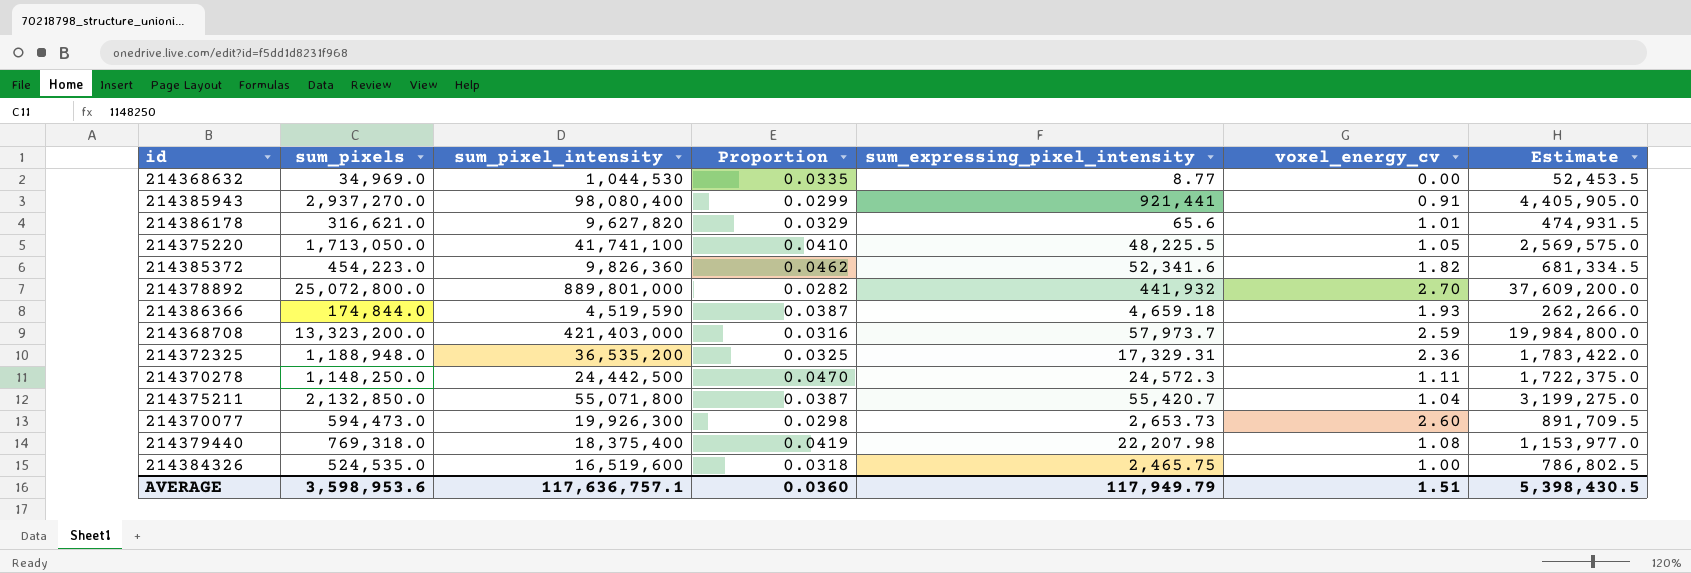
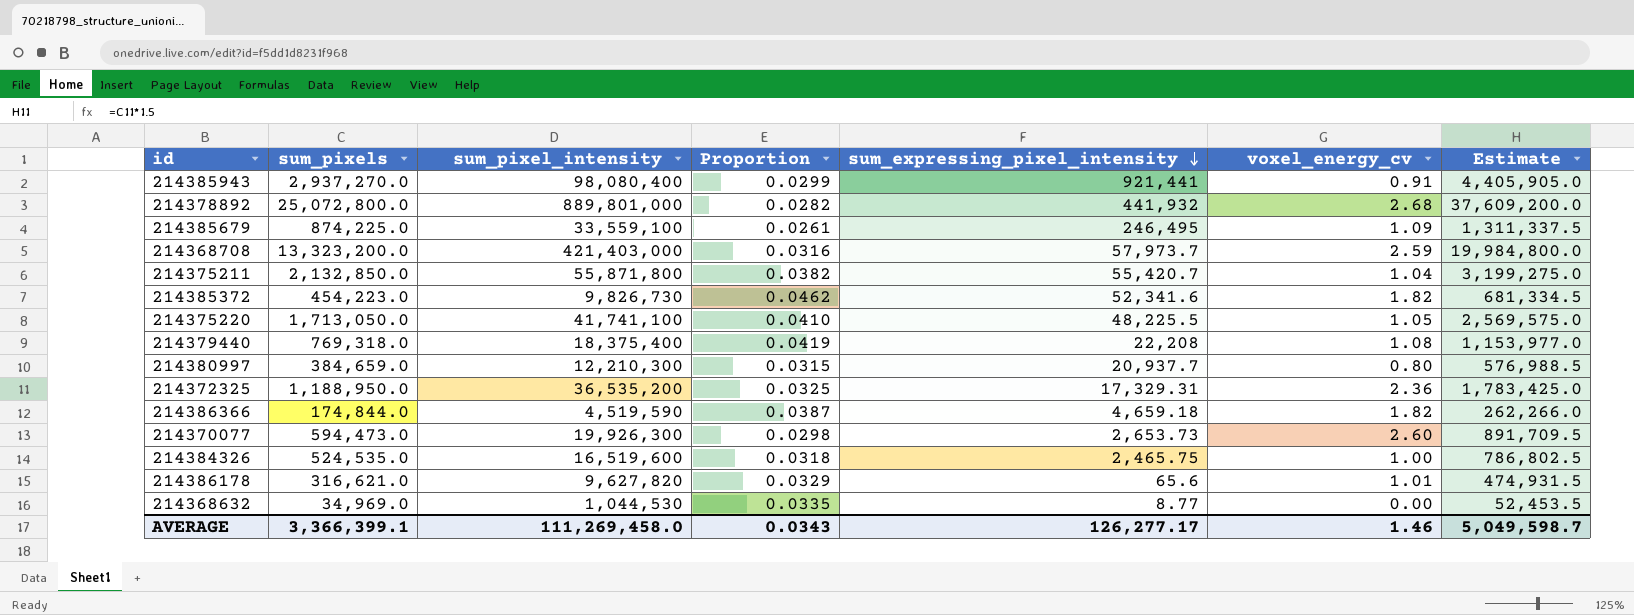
row order: none -> sum_expressing_pixel_intensity descending
row 214370278: 1,148,250.0 | 24,442,500 | 0.0470 | 24,572.3 | 1.11 | 1,722,375.0 -> none
214378892 | voxel_energy_cv: 2.70 -> 2.68
row 214385679: none -> 874,225.0 | 33,559,100 | 0.0261 | 246,495 | 1.09 | 1,311,337.5
214375211 | sum_pixel_intensity: 55,071,800 -> 55,871,800
214375211 | Proportion: 0.0387 -> 0.0382
214385372 | sum_pixel_intensity: 9,826,360 -> 9,826,730
214379440 | sum_expressing_pixel_intensity: 22,207.98 -> 22,208
row 214380997: none -> 384,659.0 | 12,210,300 | 0.0315 | 20,937.7 | 0.80 | 576,988.5
214372325 | sum_pixels: 1,188,948.0 -> 1,188,950.0
214372325 | Estimate: 1,783,422.0 -> 1,783,425.0
214386366 | voxel_energy_cv: 1.93 -> 1.82
AVERAGE | sum_pixels: 3,598,953.6 -> 3,366,399.1
AVERAGE | sum_pixel_intensity: 117,636,757.1 -> 111,269,458.0
AVERAGE | Proportion: 0.0360 -> 0.0343
AVERAGE | sum_expressing_pixel_intensity: 117,949.79 -> 126,277.17
AVERAGE | voxel_energy_cv: 1.51 -> 1.46
AVERAGE | Estimate: 5,398,430.5 -> 5,049,598.7

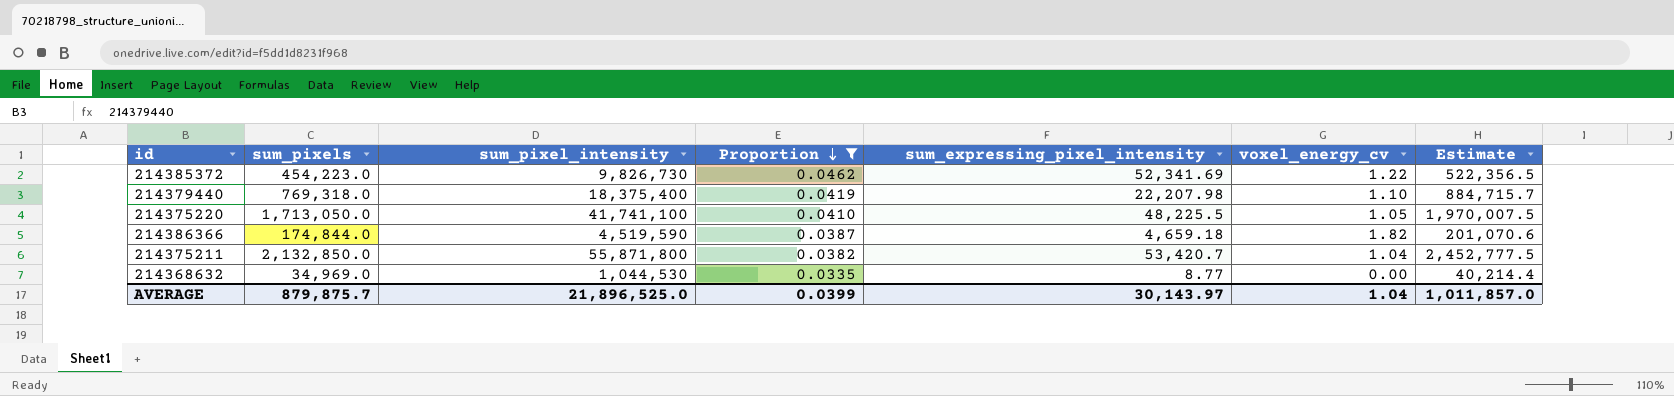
filter: none -> Proportion >= 0.0335
row order: sum_expressing_pixel_intensity descending -> Proportion descending
column Estimate | formula: [sum_pixels] * 1.5 -> [sum_pixels] * 1.15
214385372 | sum_expressing_pixel_intensity: 52,341.6 -> 52,341.69
214385372 | voxel_energy_cv: 1.82 -> 1.22
214379440 | sum_expressing_pixel_intensity: 22,208 -> 22,207.98
214379440 | voxel_energy_cv: 1.08 -> 1.10
214375211 | sum_expressing_pixel_intensity: 55,420.7 -> 53,420.7
AVERAGE | sum_pixels: 3,366,399.1 -> 879,875.7
AVERAGE | sum_pixel_intensity: 111,269,458.0 -> 21,896,525.0
AVERAGE | Proportion: 0.0343 -> 0.0399
AVERAGE | sum_expressing_pixel_intensity: 126,277.17 -> 30,143.97
AVERAGE | voxel_energy_cv: 1.46 -> 1.04
AVERAGE | Estimate: 5,049,598.7 -> 1,011,857.0

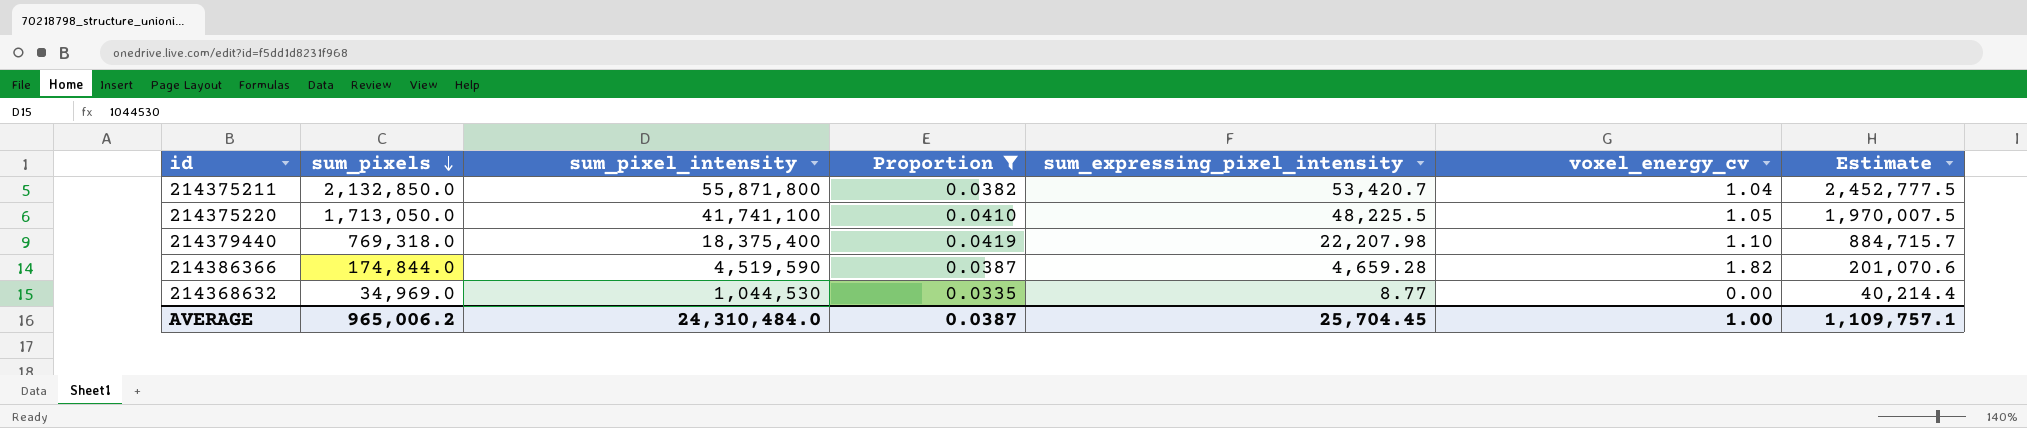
row order: Proportion descending -> sum_pixels descending
row 214385372: 454,223.0 | 9,826,730 | 0.0462 | 52,341.69 | 1.22 | 522,356.5 -> none
214386366 | sum_expressing_pixel_intensity: 4,659.18 -> 4,659.28
AVERAGE | sum_pixels: 879,875.7 -> 965,006.2
AVERAGE | sum_pixel_intensity: 21,896,525.0 -> 24,310,484.0
AVERAGE | Proportion: 0.0399 -> 0.0387
AVERAGE | sum_expressing_pixel_intensity: 30,143.97 -> 25,704.45
AVERAGE | voxel_energy_cv: 1.04 -> 1.00
AVERAGE | Estimate: 1,011,857.0 -> 1,109,757.1

